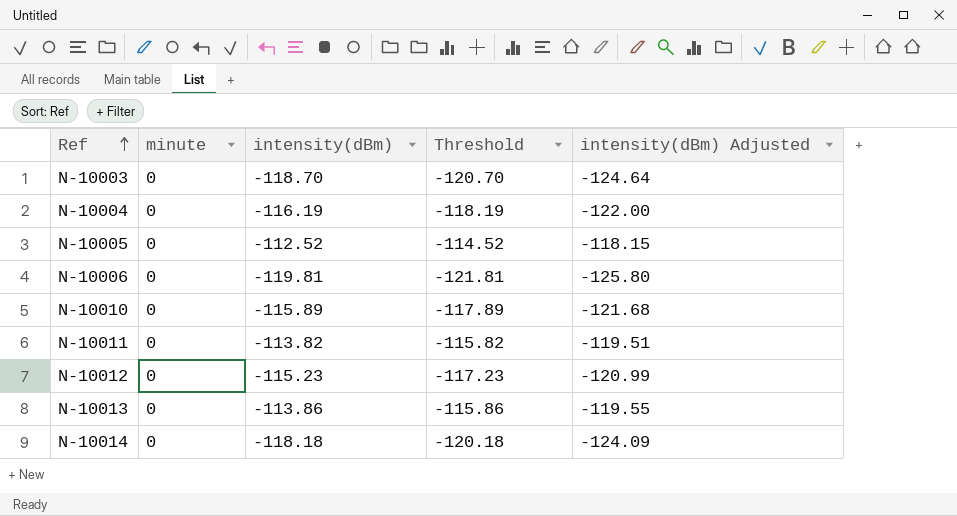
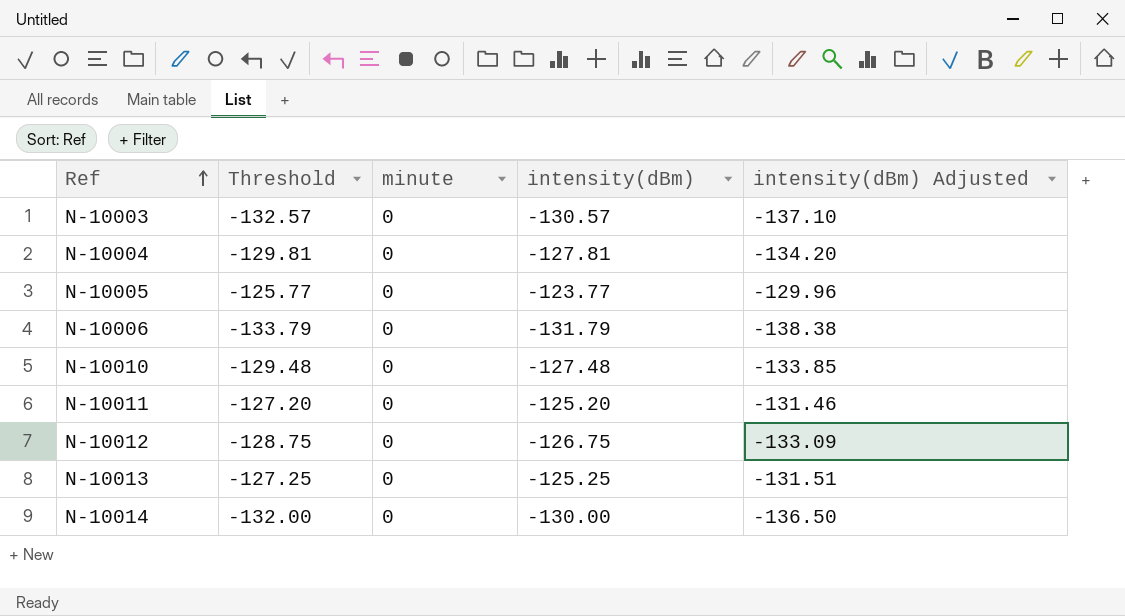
column Threshold | position: 4 -> 2
N-10003 | Threshold: -120.70 -> -132.57
N-10003 | intensity(dBm): -118.70 -> -130.57
N-10003 | intensity(dBm) Adjusted: -124.64 -> -137.10
N-10004 | Threshold: -118.19 -> -129.81
N-10004 | intensity(dBm): -116.19 -> -127.81
N-10004 | intensity(dBm) Adjusted: -122.00 -> -134.20
N-10005 | Threshold: -114.52 -> -125.77
N-10005 | intensity(dBm): -112.52 -> -123.77
N-10005 | intensity(dBm) Adjusted: -118.15 -> -129.96
N-10006 | Threshold: -121.81 -> -133.79
N-10006 | intensity(dBm): -119.81 -> -131.79
N-10006 | intensity(dBm) Adjusted: -125.80 -> -138.38
N-10010 | Threshold: -117.89 -> -129.48
N-10010 | intensity(dBm): -115.89 -> -127.48
N-10010 | intensity(dBm) Adjusted: -121.68 -> -133.85
N-10011 | Threshold: -115.82 -> -127.20
N-10011 | intensity(dBm): -113.82 -> -125.20
N-10011 | intensity(dBm) Adjusted: -119.51 -> -131.46
N-10012 | Threshold: -117.23 -> -128.75
N-10012 | intensity(dBm): -115.23 -> -126.75
N-10012 | intensity(dBm) Adjusted: -120.99 -> -133.09
N-10013 | Threshold: -115.86 -> -127.25
N-10013 | intensity(dBm): -113.86 -> -125.25
N-10013 | intensity(dBm) Adjusted: -119.55 -> -131.51
N-10014 | Threshold: -120.18 -> -132.00
N-10014 | intensity(dBm): -118.18 -> -130.00
N-10014 | intensity(dBm) Adjusted: -124.09 -> -136.50

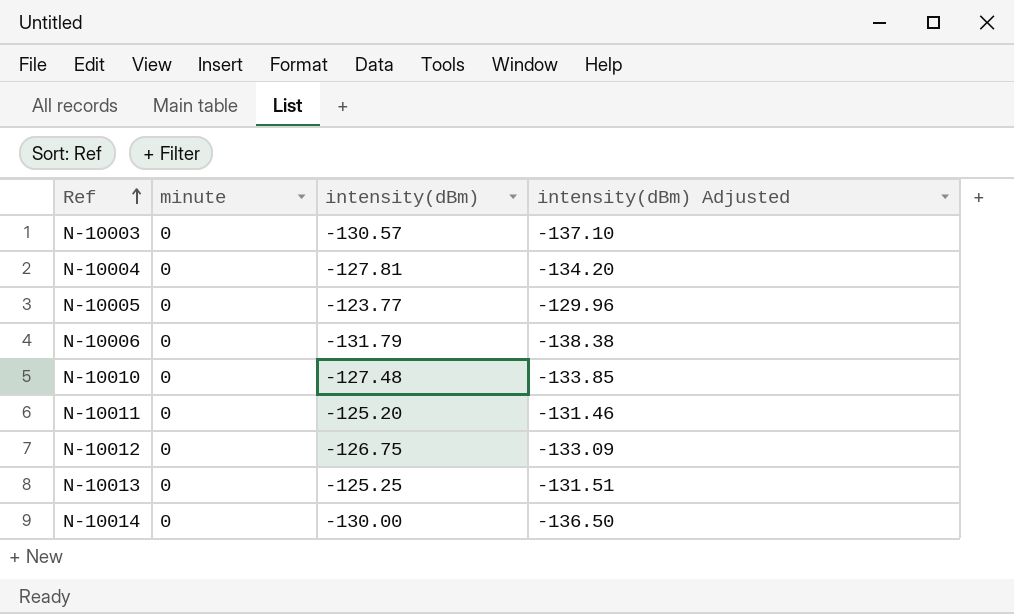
column Threshold | formula: [intensity(dBm)] - 2 -> none

